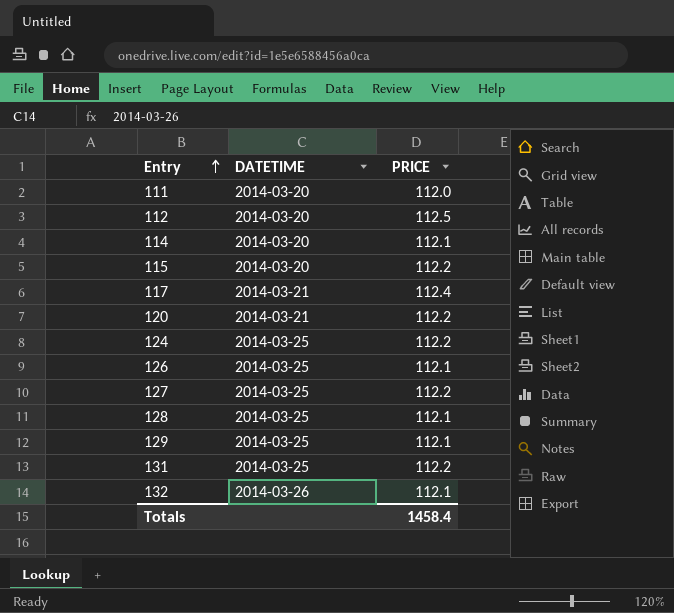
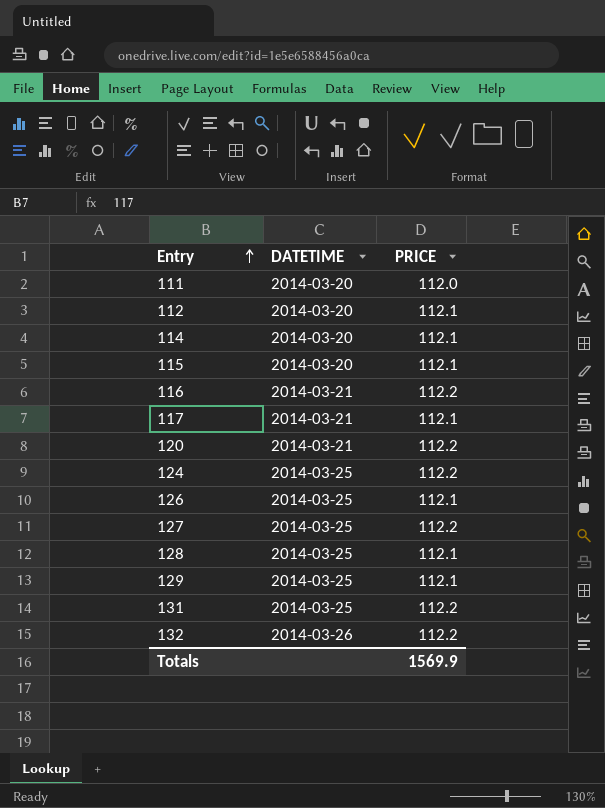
112 | PRICE: 112.5 -> 112.1
115 | PRICE: 112.2 -> 112.1
row 116: none -> 2014-03-21 | 112.2
117 | PRICE: 112.4 -> 112.1
132 | PRICE: 112.1 -> 112.2
Totals | PRICE: 1458.4 -> 1569.9

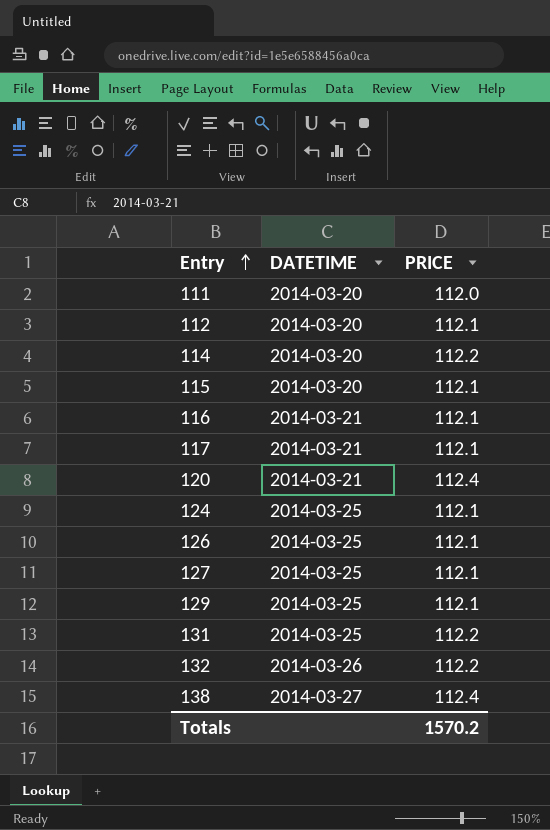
row 128: 2014-03-25 | 112.1 -> none
114 | PRICE: 112.1 -> 112.2
116 | PRICE: 112.2 -> 112.1
120 | PRICE: 112.2 -> 112.4
124 | PRICE: 112.2 -> 112.1
127 | PRICE: 112.2 -> 112.1
row 138: none -> 2014-03-27 | 112.4
Totals | PRICE: 1569.9 -> 1570.2

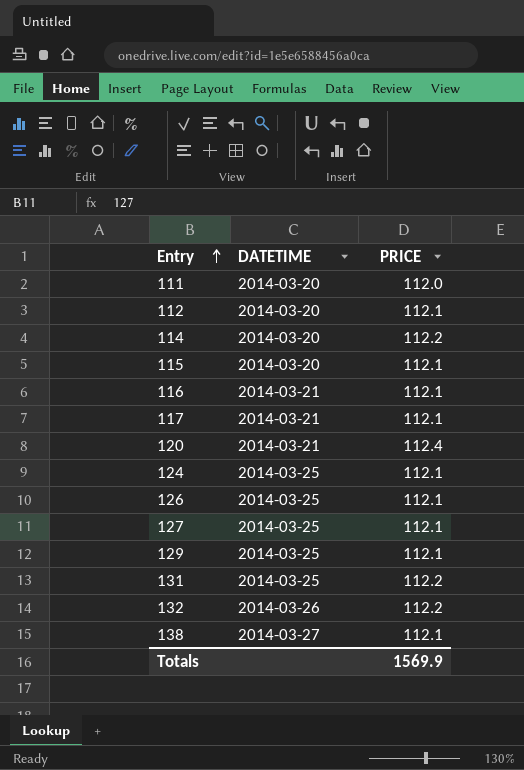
138 | PRICE: 112.4 -> 112.1
Totals | PRICE: 1570.2 -> 1569.9

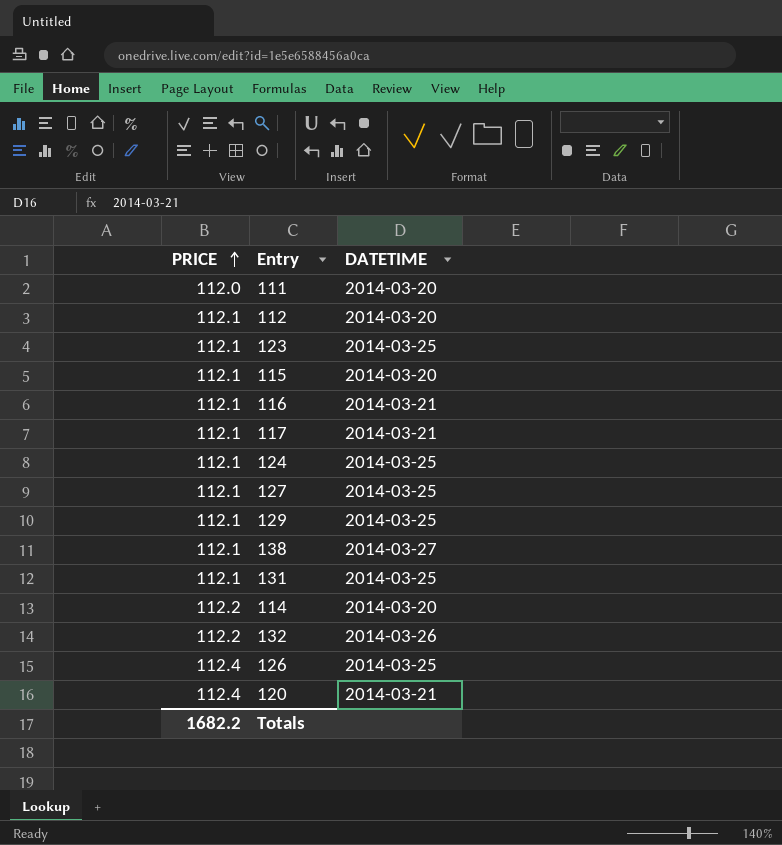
row order: Entry ascending -> PRICE ascending
column PRICE | position: 3 -> 1
row 123: none -> 112.1 | 2014-03-25
131 | PRICE: 112.2 -> 112.1
126 | PRICE: 112.1 -> 112.4
Totals | PRICE: 1569.9 -> 1682.2

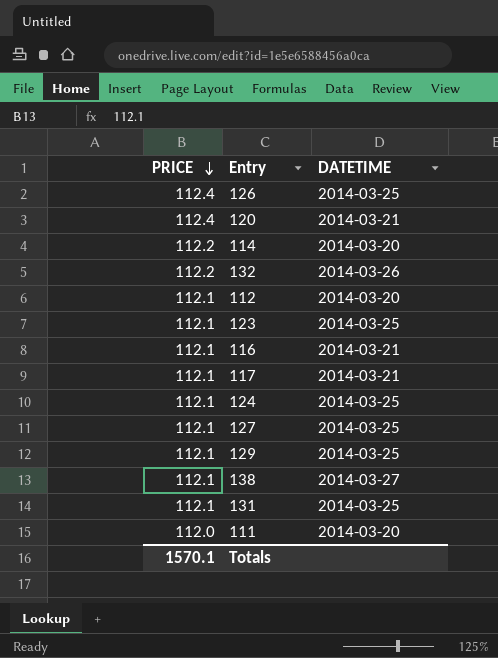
row order: PRICE ascending -> PRICE descending
row 115: 112.1 | 2014-03-20 -> none
Totals | PRICE: 1682.2 -> 1570.1

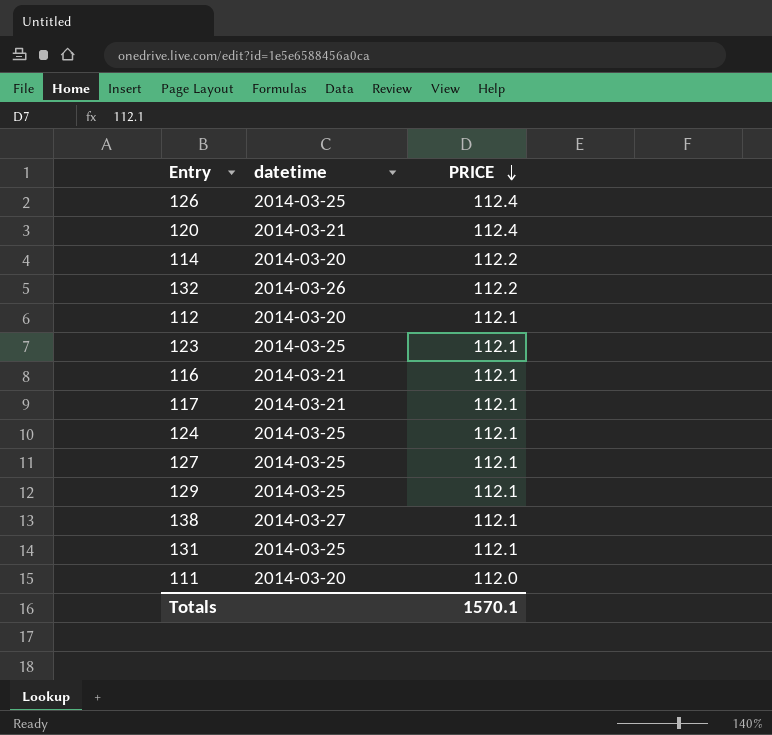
column name: DATETIME -> datetime
column PRICE | position: 1 -> 3

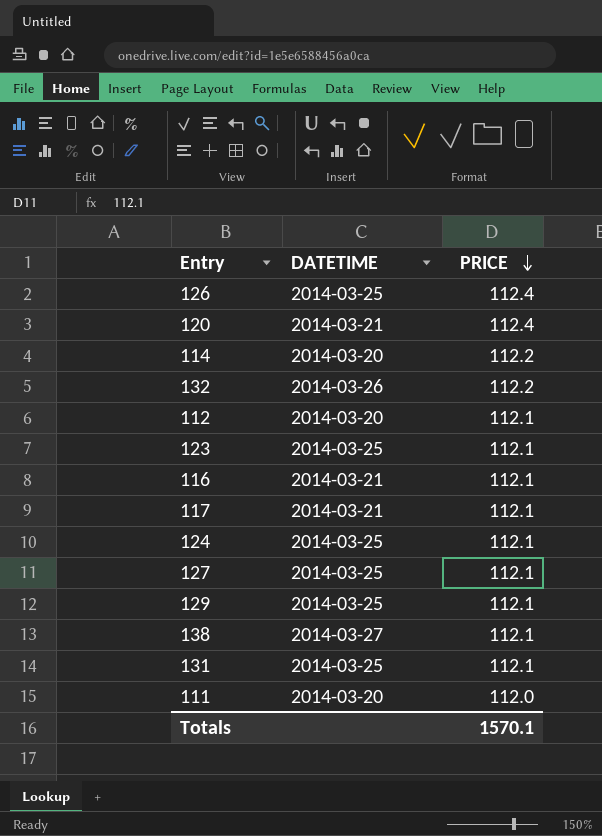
column name: datetime -> DATETIME

